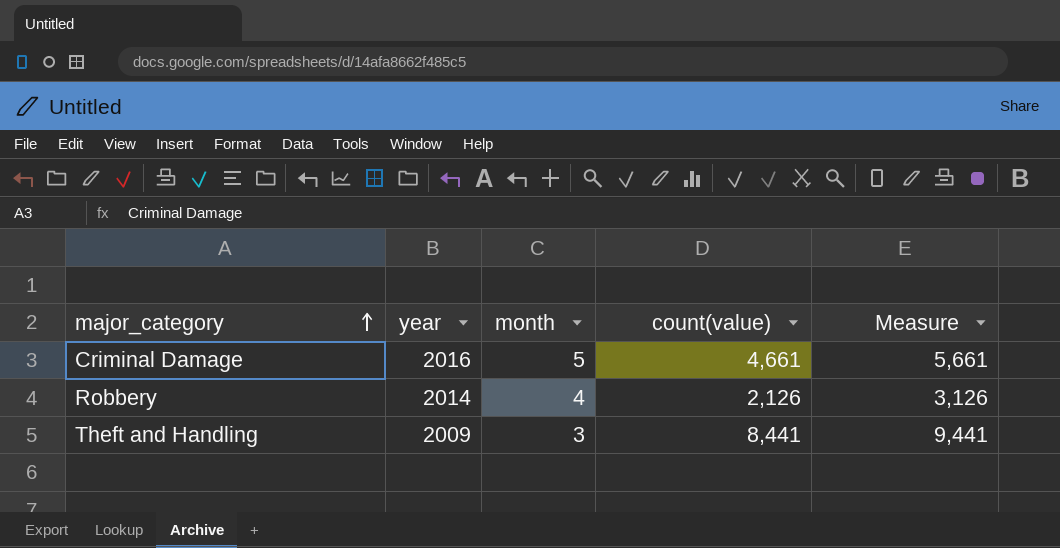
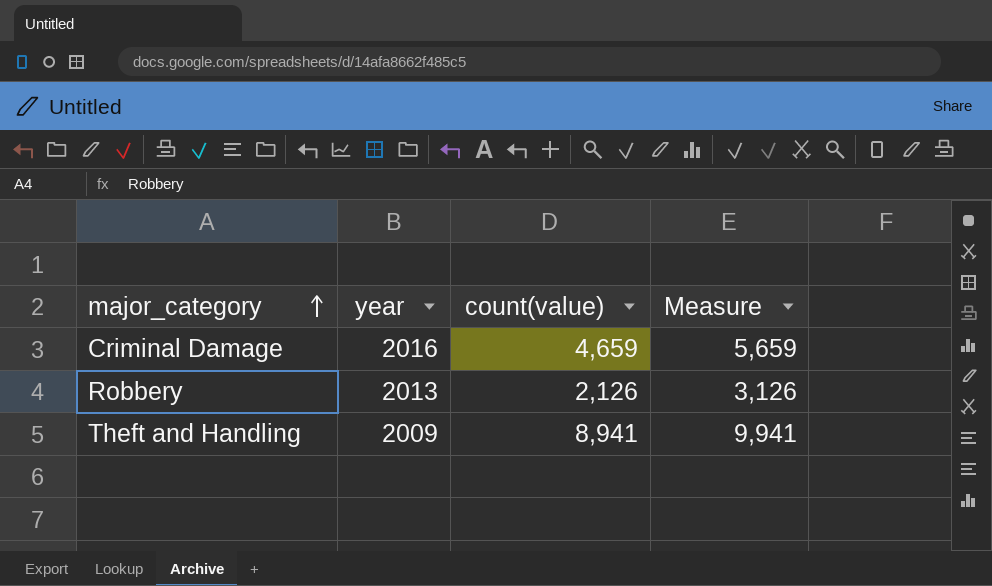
column month | position: 3 -> none
Criminal Damage | count(value): 4,661 -> 4,659
Criminal Damage | Measure: 5,661 -> 5,659
Robbery | year: 2014 -> 2013
Theft and Handling | count(value): 8,441 -> 8,941
Theft and Handling | Measure: 9,441 -> 9,941

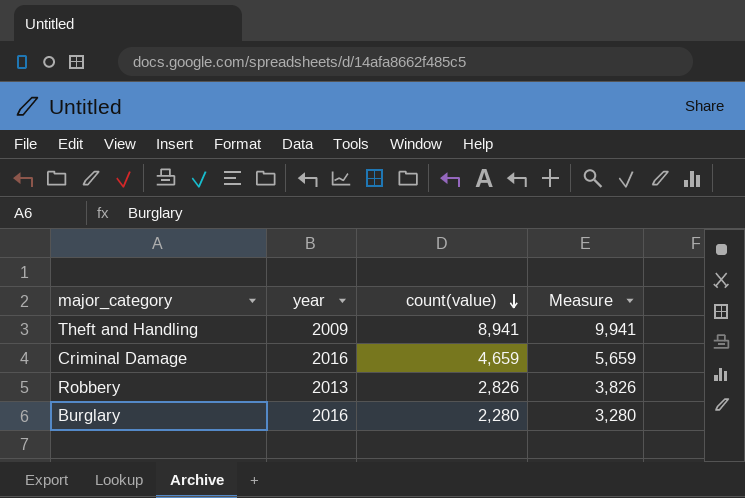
row order: major_category ascending -> count(value) descending
Robbery | count(value): 2,126 -> 2,826
Robbery | Measure: 3,126 -> 3,826
row Burglary: none -> 2016 | 2,280 | 3,280

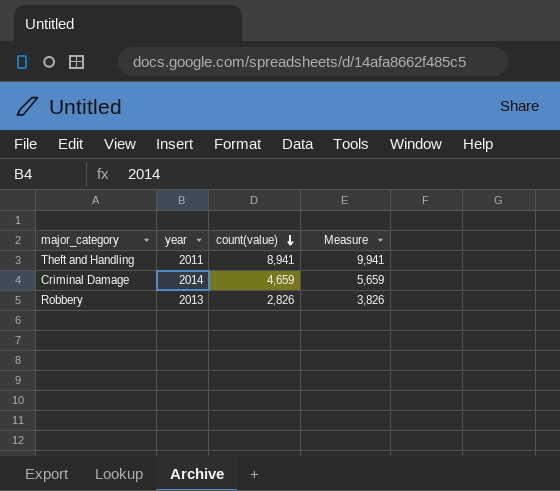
row Burglary: 2016 | 2,280 | 3,280 -> none
Theft and Handling | year: 2009 -> 2011
Criminal Damage | year: 2016 -> 2014

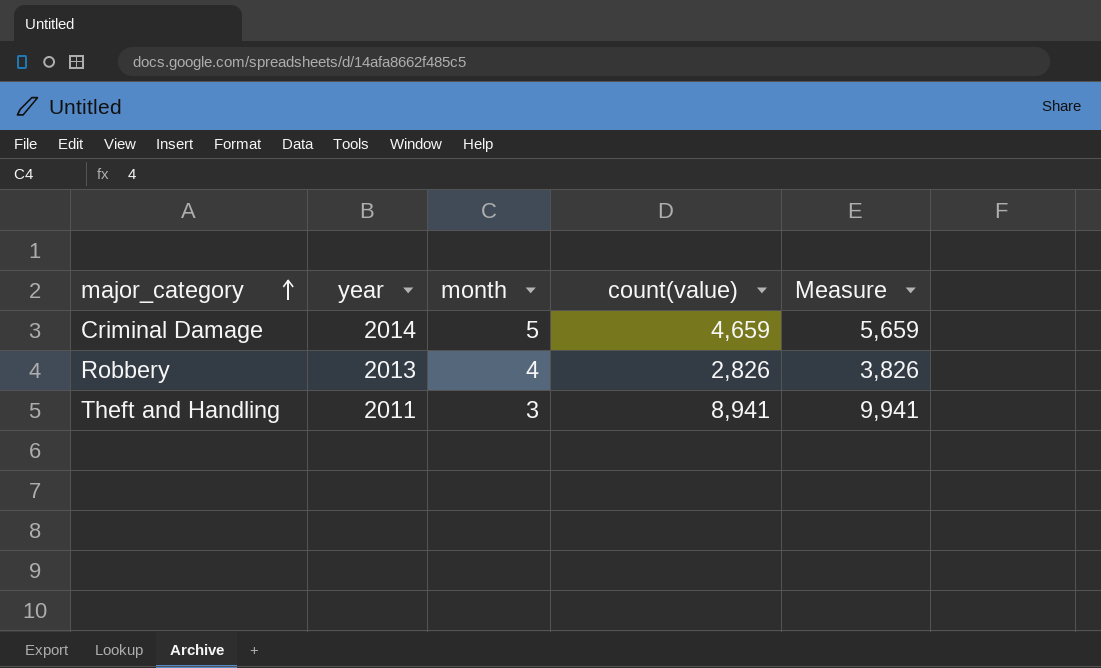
row order: count(value) descending -> major_category ascending
column month | position: none -> 3

